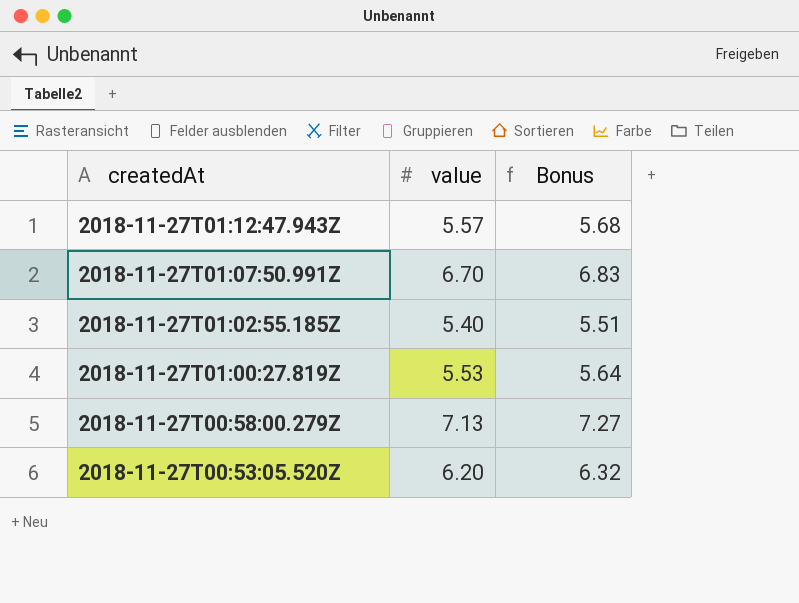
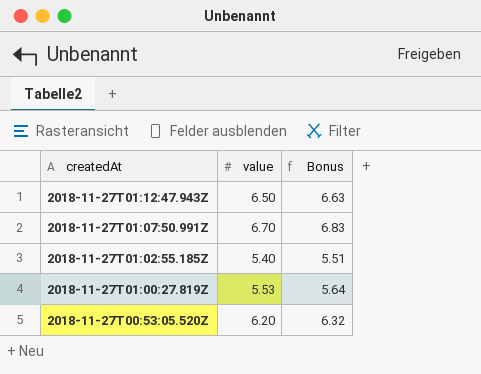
row 2018-11-27T00:58:00.279Z: 7.13 | 7.27 -> none
2018-11-27T01:12:47.943Z | value: 5.57 -> 6.50
2018-11-27T01:12:47.943Z | Bonus: 5.68 -> 6.63

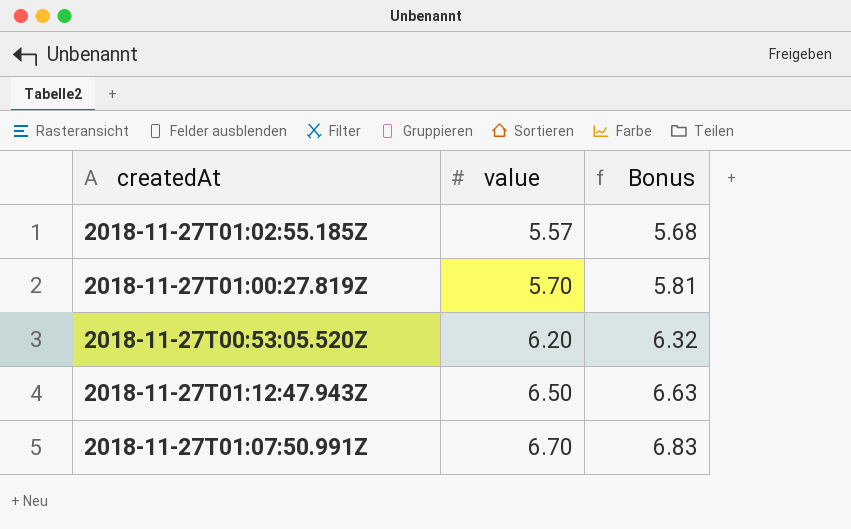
row order: createdAt descending -> value ascending
2018-11-27T01:02:55.185Z | value: 5.40 -> 5.57
2018-11-27T01:02:55.185Z | Bonus: 5.51 -> 5.68
2018-11-27T01:00:27.819Z | value: 5.53 -> 5.70
2018-11-27T01:00:27.819Z | Bonus: 5.64 -> 5.81

